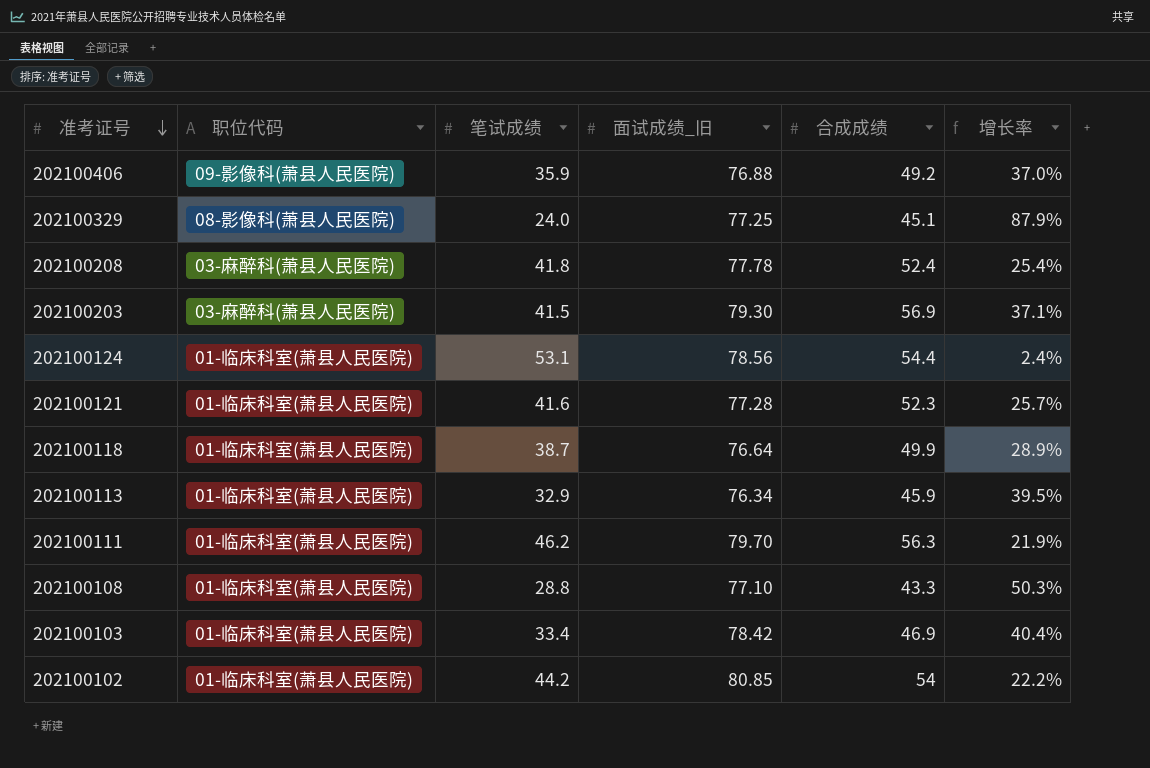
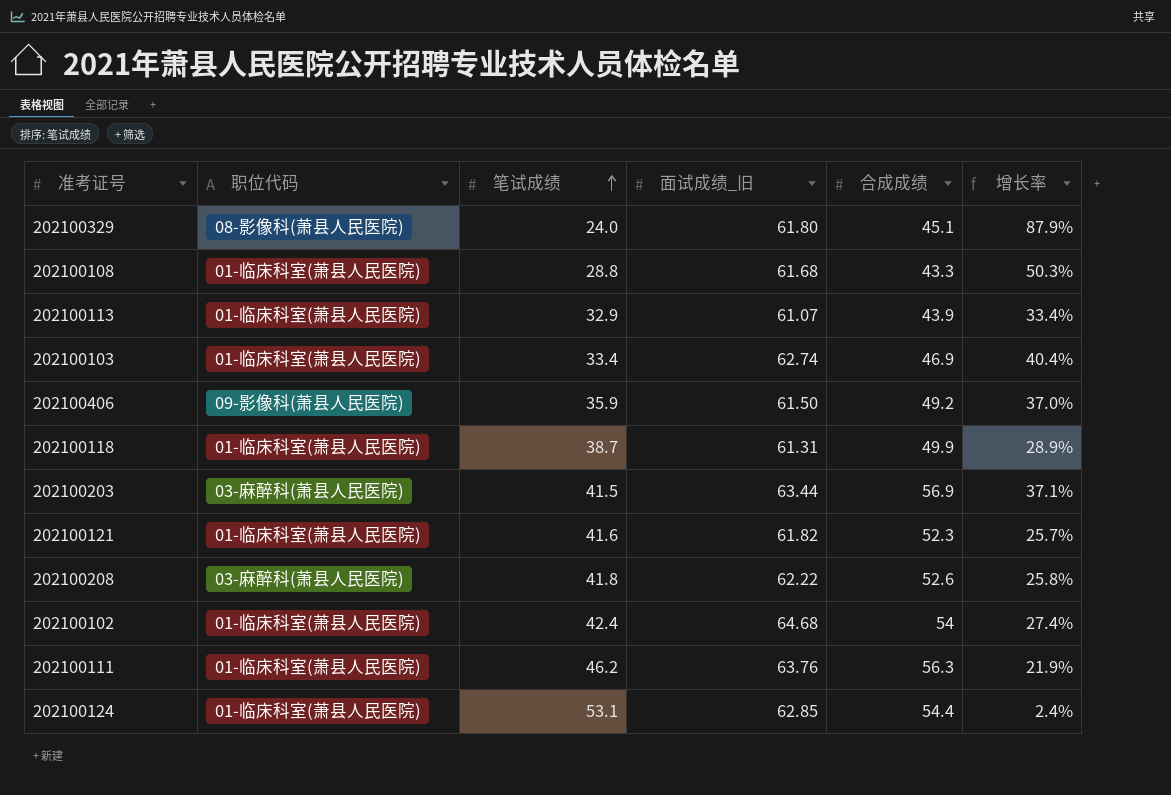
row order: 准考证号 descending -> 笔试成绩 ascending
202100329 | 面试成绩_旧: 77.25 -> 61.80
202100108 | 面试成绩_旧: 77.10 -> 61.68
202100113 | 面试成绩_旧: 76.34 -> 61.07
202100113 | 合成成绩: 45.9 -> 43.9
202100113 | 增长率: 39.5% -> 33.4%
202100103 | 面试成绩_旧: 78.42 -> 62.74
202100406 | 面试成绩_旧: 76.88 -> 61.50
202100118 | 面试成绩_旧: 76.64 -> 61.31
202100203 | 面试成绩_旧: 79.30 -> 63.44
202100121 | 面试成绩_旧: 77.28 -> 61.82
202100208 | 面试成绩_旧: 77.78 -> 62.22
202100208 | 合成成绩: 52.4 -> 52.6
202100208 | 增长率: 25.4% -> 25.8%
202100102 | 笔试成绩: 44.2 -> 42.4
202100102 | 面试成绩_旧: 80.85 -> 64.68
202100102 | 增长率: 22.2% -> 27.4%
202100111 | 面试成绩_旧: 79.70 -> 63.76
202100124 | 面试成绩_旧: 78.56 -> 62.85

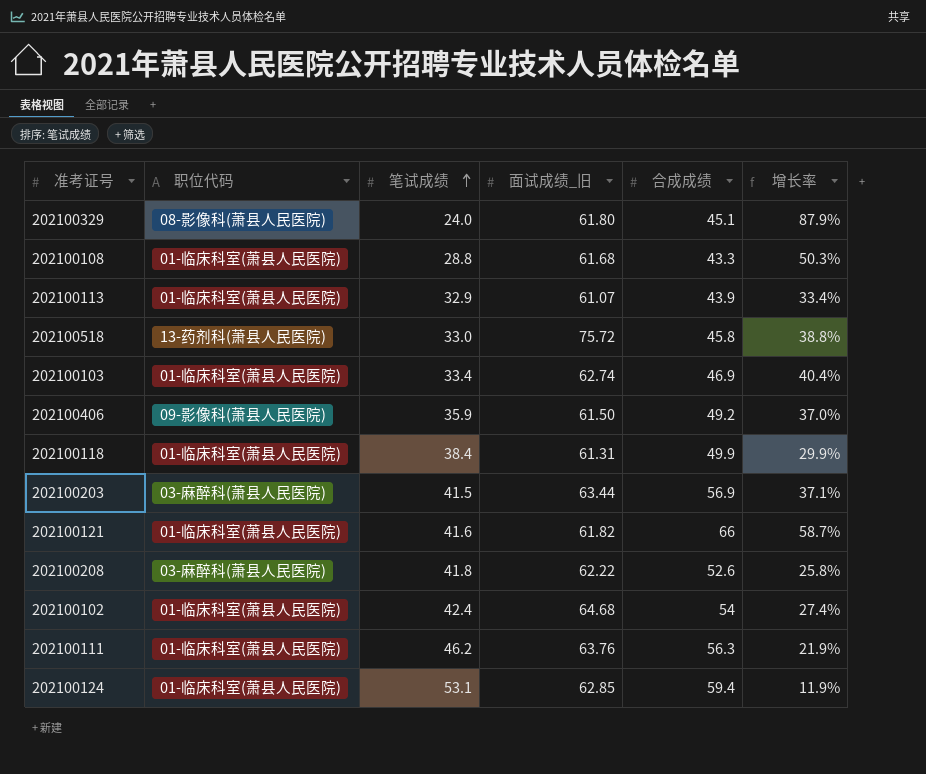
row 202100518: none -> 13-药剂科(萧县人民医院) | 33.0 | 75.72 | 45.8 | 38.8%
202100118 | 笔试成绩: 38.7 -> 38.4
202100118 | 增长率: 28.9% -> 29.9%
202100121 | 合成成绩: 52.3 -> 66
202100121 | 增长率: 25.7% -> 58.7%
202100124 | 合成成绩: 54.4 -> 59.4
202100124 | 增长率: 2.4% -> 11.9%

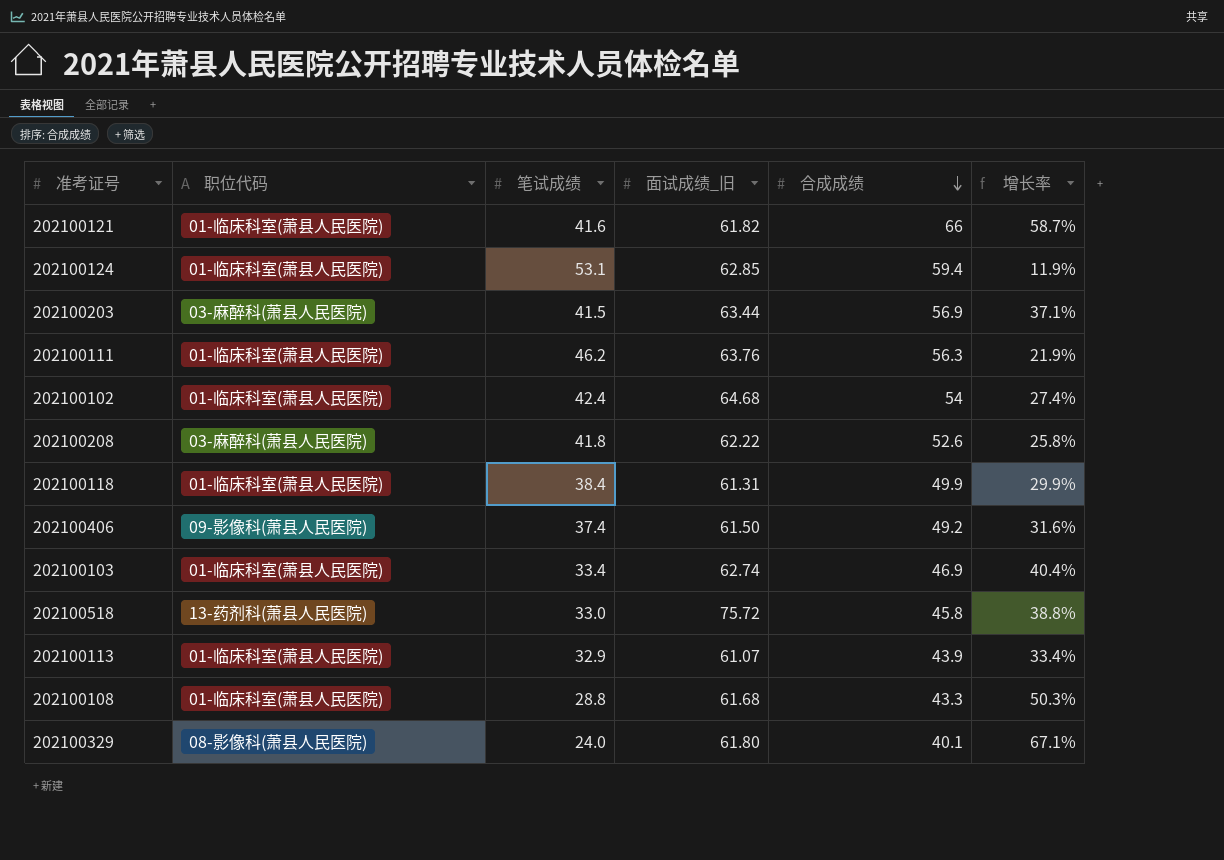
row order: 笔试成绩 ascending -> 合成成绩 descending
202100406 | 笔试成绩: 35.9 -> 37.4
202100406 | 增长率: 37.0% -> 31.6%
202100329 | 合成成绩: 45.1 -> 40.1
202100329 | 增长率: 87.9% -> 67.1%

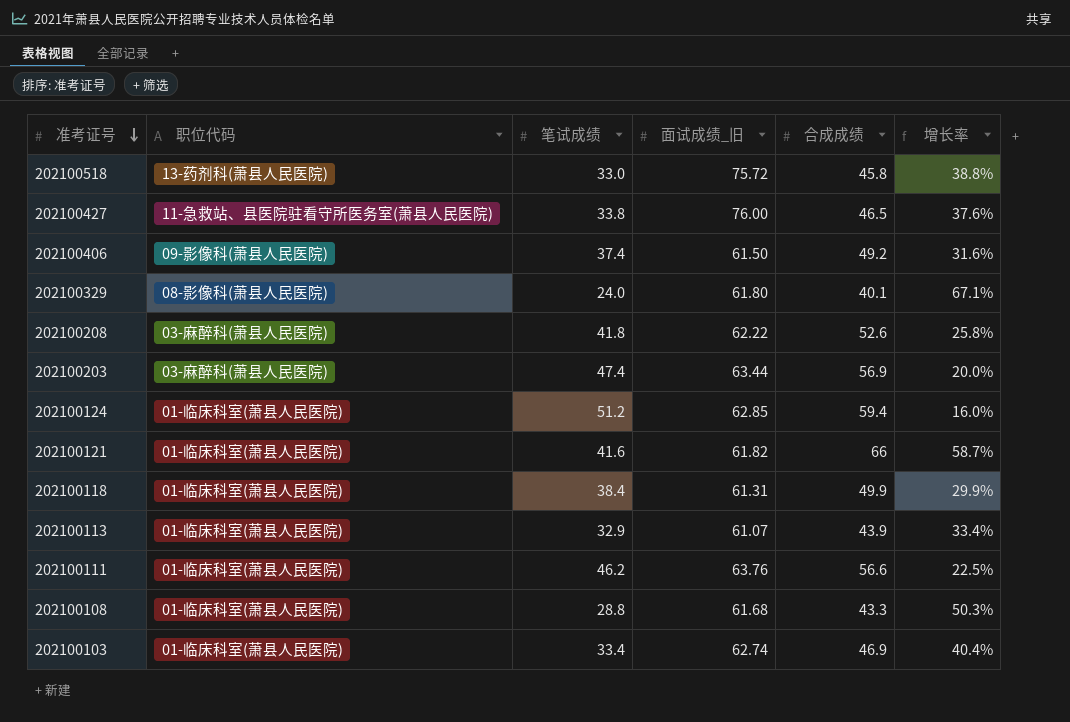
row order: 合成成绩 descending -> 准考证号 descending
row 202100102: 01-临床科室(萧县人民医院) | 42.4 | 64.68 | 54 | 27.4% -> none
row 202100427: none -> 11-急救站、县医院驻看守所医务室(萧县人民医院) | 33.8 | 76.00 | 46.5 | 37.6%
202100203 | 笔试成绩: 41.5 -> 47.4
202100203 | 增长率: 37.1% -> 20.0%
202100124 | 笔试成绩: 53.1 -> 51.2
202100124 | 增长率: 11.9% -> 16.0%
202100111 | 合成成绩: 56.3 -> 56.6
202100111 | 增长率: 21.9% -> 22.5%

